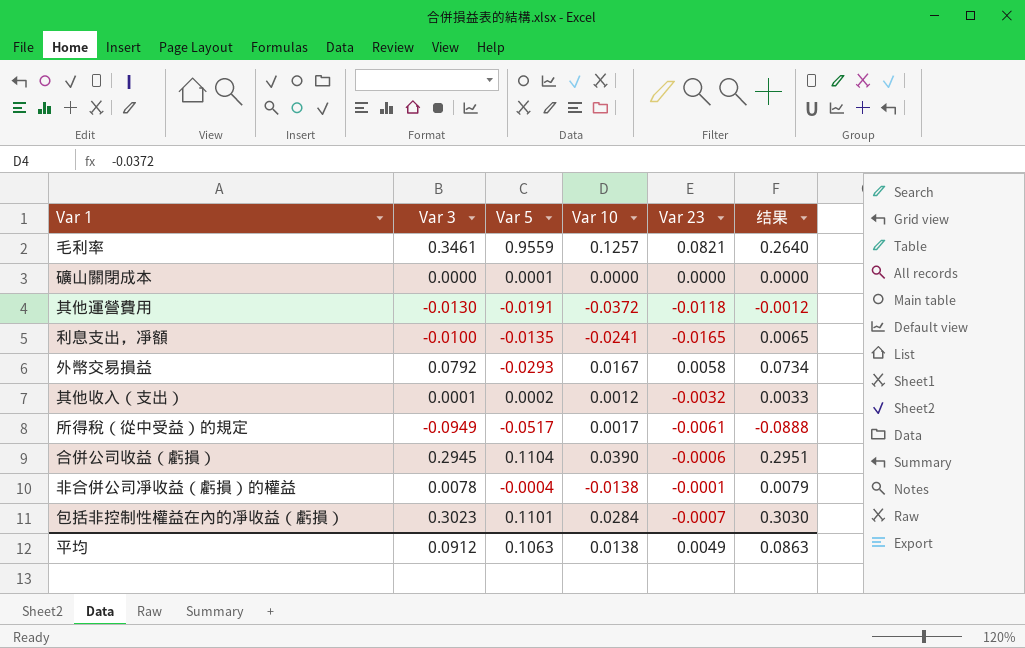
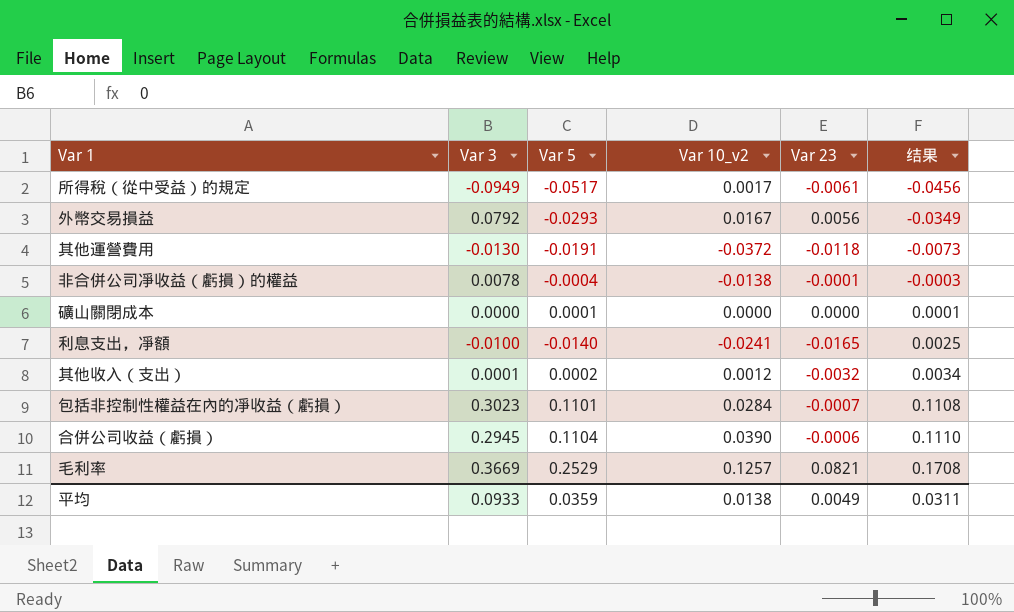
row order: none -> 结果 ascending
column name: Var 10 -> Var 10_v2
column 结果 | formula: [Var 3] - [Var 23] -> [Var 5] - [Var 23]
外幣交易損益 | Var 23: 0.0058 -> 0.0056
利息支出，凈額 | Var 5: -0.0135 -> -0.0140
毛利率 | Var 3: 0.3461 -> 0.3669
毛利率 | Var 5: 0.9559 -> 0.2529
平均 | Var 3: 0.0912 -> 0.0933
平均 | Var 5: 0.1063 -> 0.0359
平均 | 结果: 0.0863 -> 0.0311

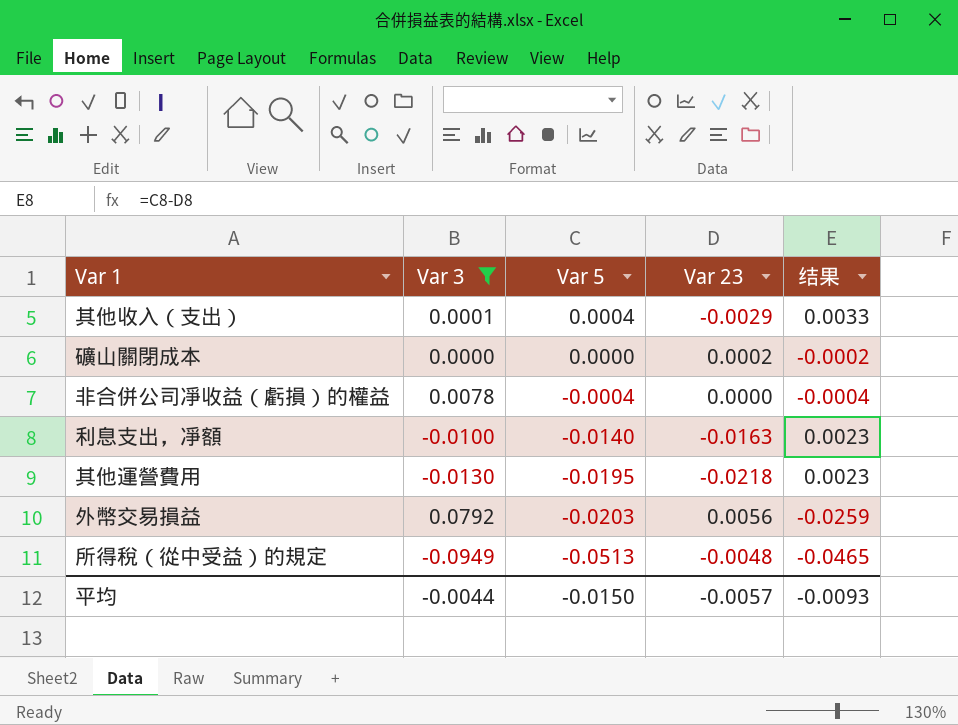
filter: none -> Var 3 <= 0.0792
row order: 结果 ascending -> Var 5 descending
column Var 10_v2 | position: 4 -> none
其他收入（支出） | Var 5: 0.0002 -> 0.0004
其他收入（支出） | Var 23: -0.0032 -> -0.0029
其他收入（支出） | 结果: 0.0034 -> 0.0033
礦山關閉成本 | Var 5: 0.0001 -> 0.0000
礦山關閉成本 | Var 23: 0.0000 -> 0.0002
礦山關閉成本 | 结果: 0.0001 -> -0.0002
非合併公司凈收益（虧損）的權益 | Var 23: -0.0001 -> 0.0000
非合併公司凈收益（虧損）的權益 | 结果: -0.0003 -> -0.0004
利息支出，凈額 | Var 23: -0.0165 -> -0.0163
利息支出，凈額 | 结果: 0.0025 -> 0.0023
其他運營費用 | Var 5: -0.0191 -> -0.0195
其他運營費用 | Var 23: -0.0118 -> -0.0218
其他運營費用 | 结果: -0.0073 -> 0.0023
外幣交易損益 | Var 5: -0.0293 -> -0.0203
外幣交易損益 | 结果: -0.0349 -> -0.0259
所得稅（從中受益）的規定 | Var 5: -0.0517 -> -0.0513
所得稅（從中受益）的規定 | Var 23: -0.0061 -> -0.0048
所得稅（從中受益）的規定 | 结果: -0.0456 -> -0.0465
平均 | Var 3: 0.0933 -> -0.0044
平均 | Var 5: 0.0359 -> -0.0150
平均 | Var 23: 0.0049 -> -0.0057
平均 | 结果: 0.0311 -> -0.0093

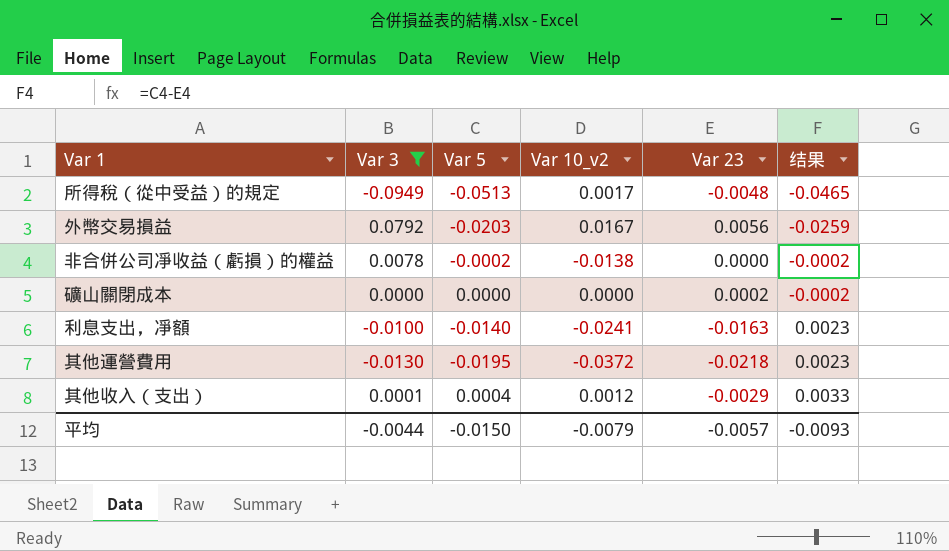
row order: Var 5 descending -> 结果 ascending
column Var 10_v2 | position: none -> 4
非合併公司凈收益（虧損）的權益 | Var 5: -0.0004 -> -0.0002
非合併公司凈收益（虧損）的權益 | 结果: -0.0004 -> -0.0002

